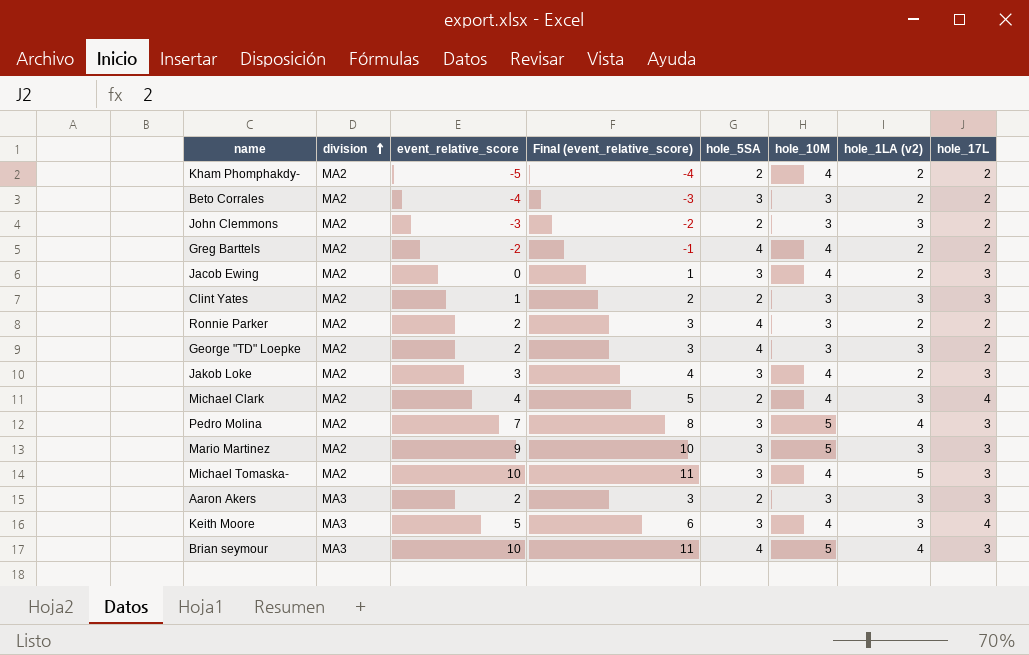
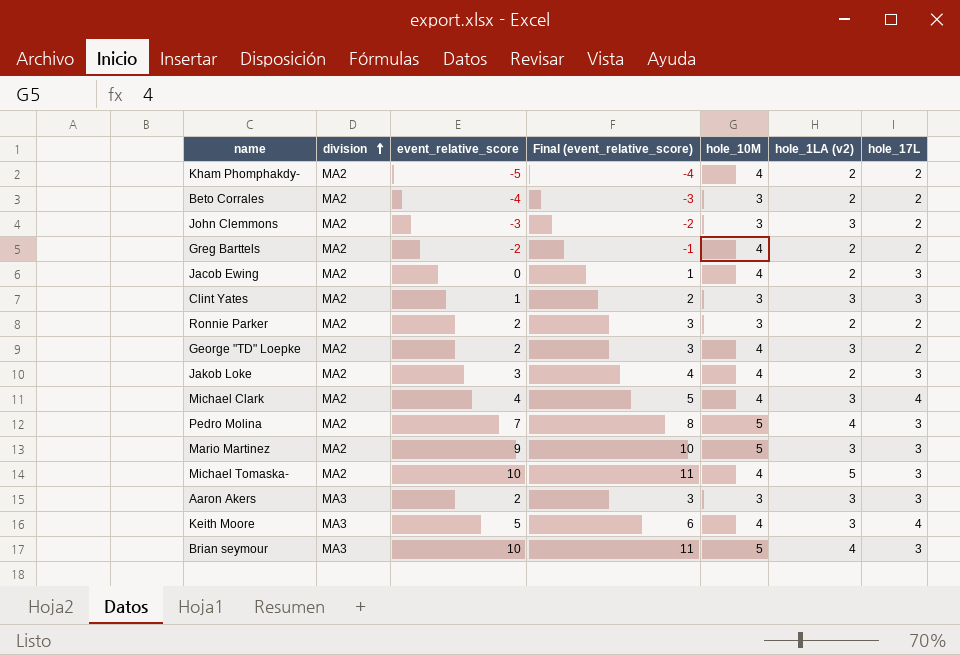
column hole_5SA | position: 5 -> none
George "TD" Loepke | hole_10M: 3 -> 4

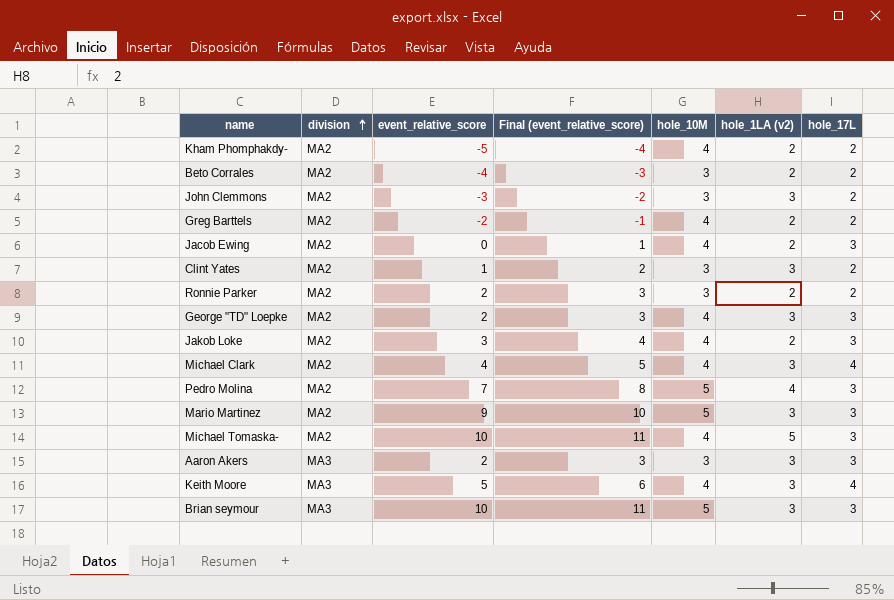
Clint Yates | hole_17L: 3 -> 2
George "TD" Loepke | hole_17L: 2 -> 3
Brian seymour | hole_1LA (v2): 4 -> 3

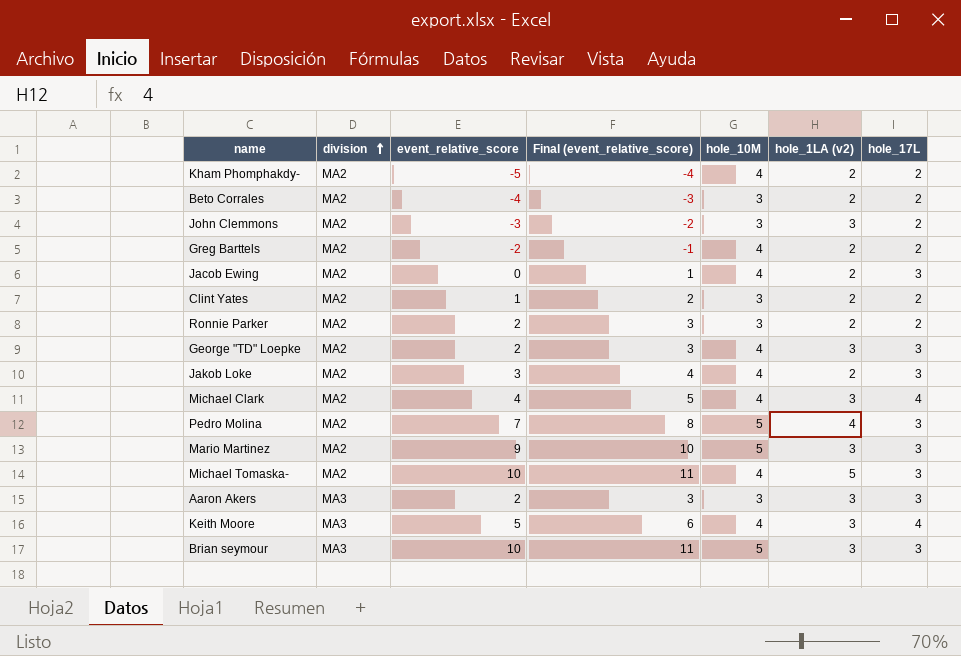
Clint Yates | hole_1LA (v2): 3 -> 2

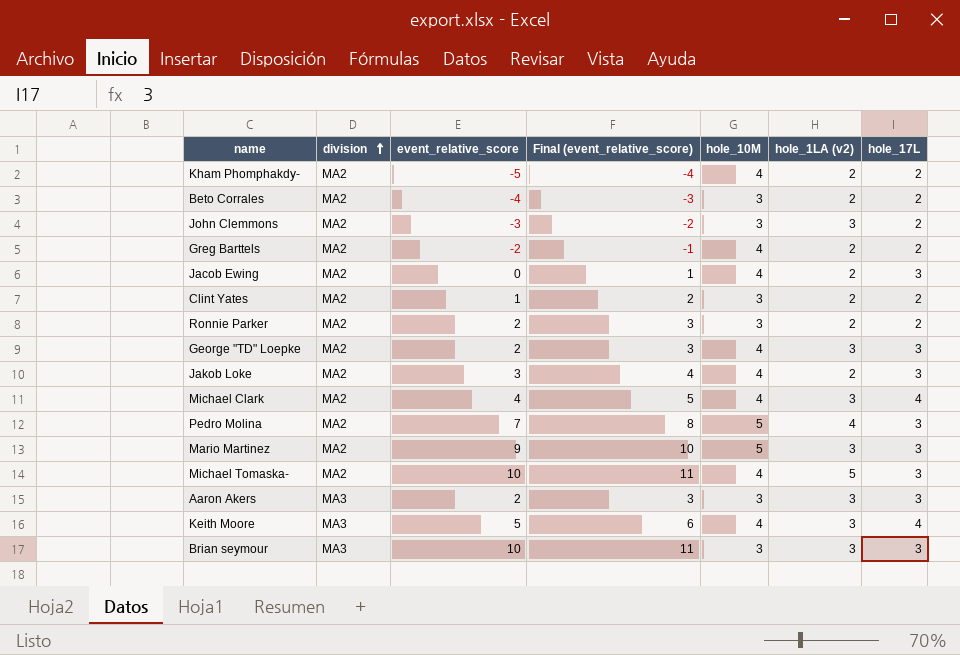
Brian seymour | hole_10M: 5 -> 3

